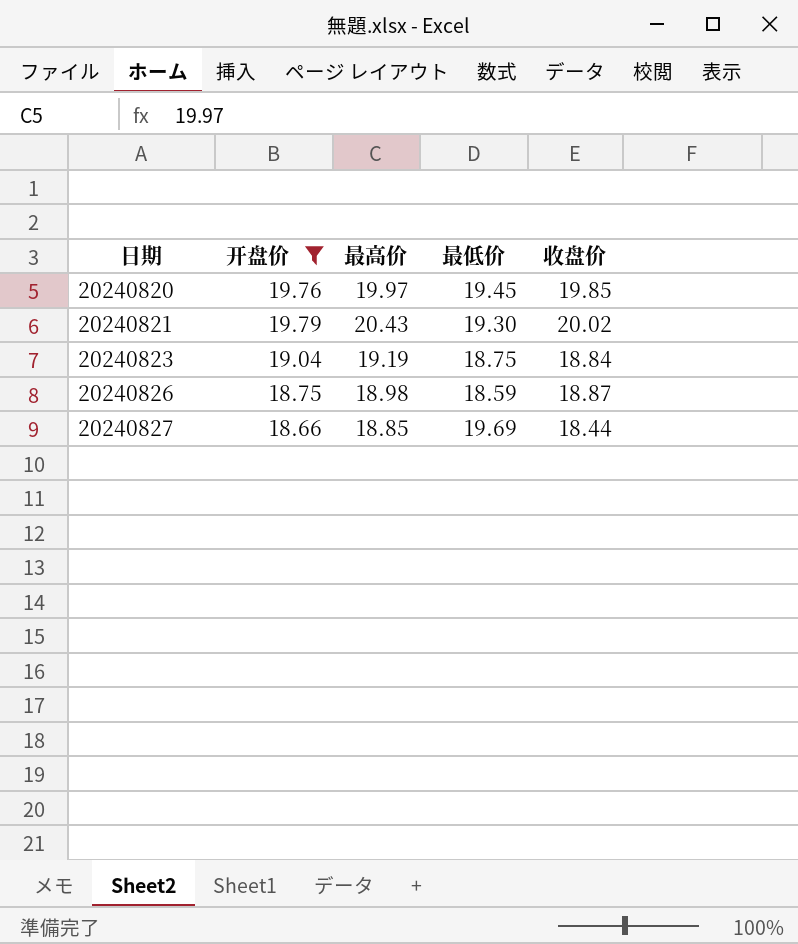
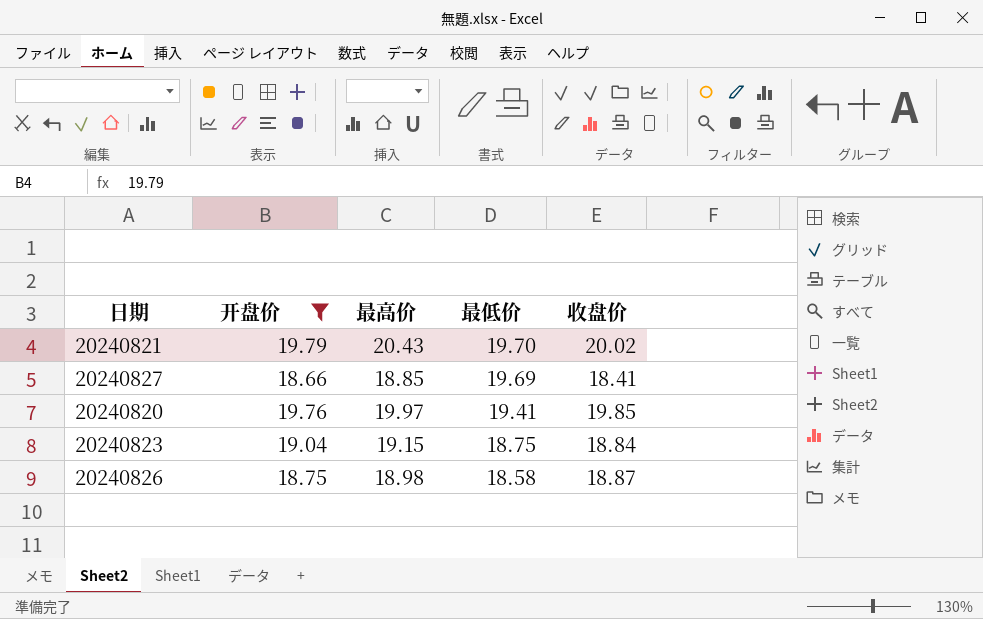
row order: 日期 ascending -> 最低价 descending
20240821 | 最低价: 19.30 -> 19.70
20240827 | 收盘价: 18.44 -> 18.41
20240820 | 最低价: 19.45 -> 19.41
20240823 | 最高价: 19.19 -> 19.15
20240826 | 最低价: 18.59 -> 18.58

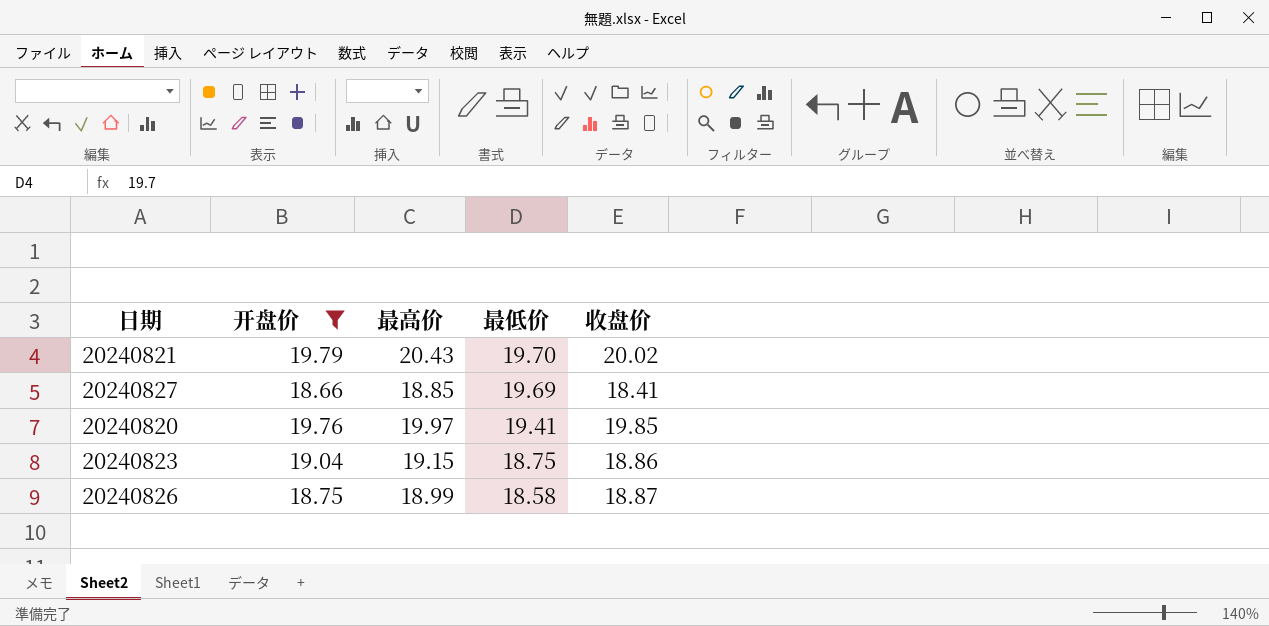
20240823 | 收盘价: 18.84 -> 18.86
20240826 | 最高价: 18.98 -> 18.99

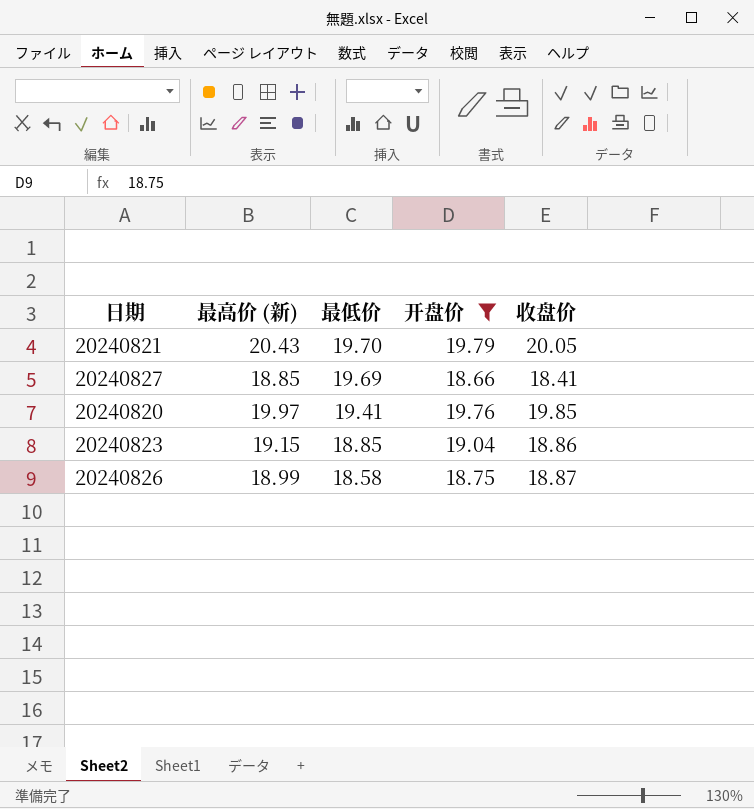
column name: 最高价 -> 最高价 (新)
column 开盘价 | position: 2 -> 4
20240821 | 收盘价: 20.02 -> 20.05
20240823 | 最低价: 18.75 -> 18.85

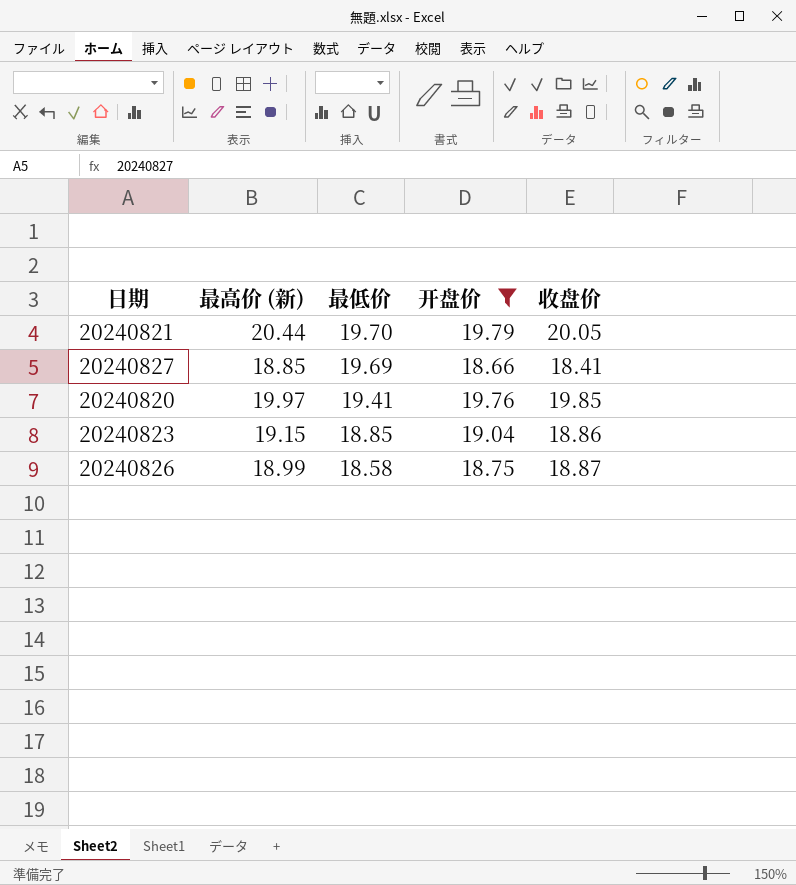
20240821 | 最高价 (新): 20.43 -> 20.44

